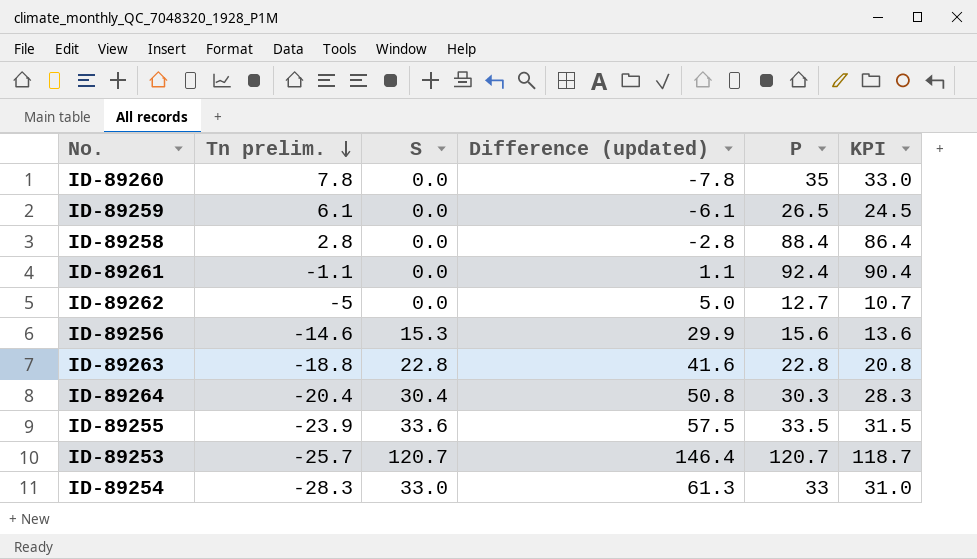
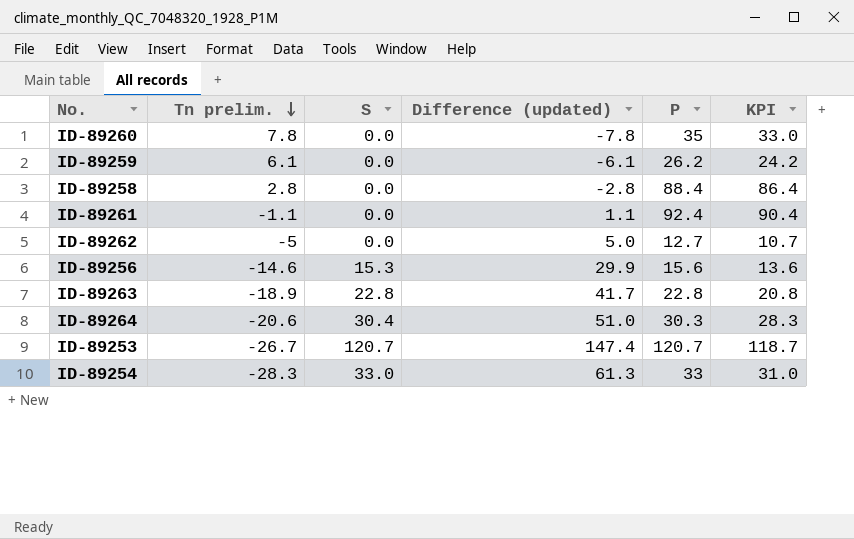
row ID-89255: -23.9 | 33.6 | 57.5 | 33.5 | 31.5 -> none
ID-89259 | P: 26.5 -> 26.2
ID-89259 | KPI: 24.5 -> 24.2
ID-89263 | Tn prelim.: -18.8 -> -18.9
ID-89263 | Difference (updated): 41.6 -> 41.7
ID-89264 | Tn prelim.: -20.4 -> -20.6
ID-89264 | Difference (updated): 50.8 -> 51.0
ID-89253 | Tn prelim.: -25.7 -> -26.7
ID-89253 | Difference (updated): 146.4 -> 147.4

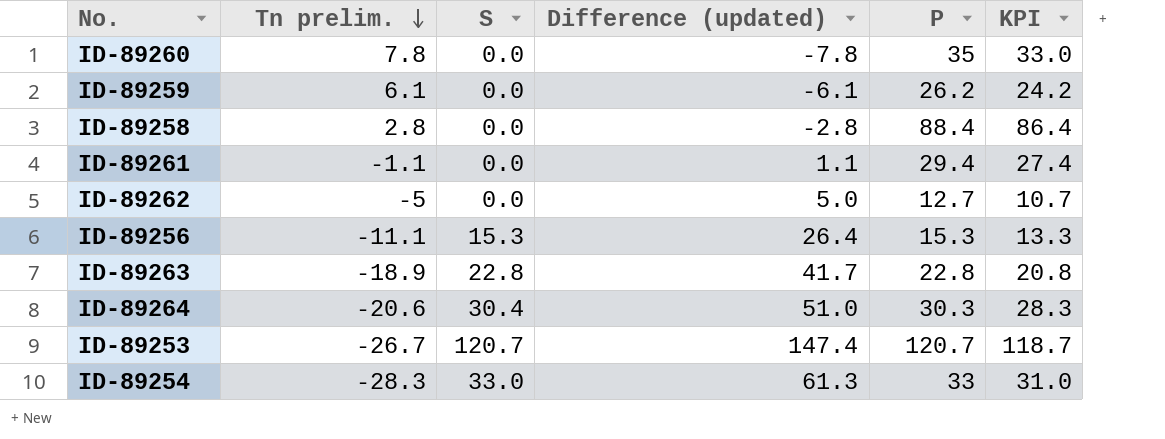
ID-89261 | P: 92.4 -> 29.4
ID-89261 | KPI: 90.4 -> 27.4
ID-89256 | Tn prelim.: -14.6 -> -11.1
ID-89256 | Difference (updated): 29.9 -> 26.4
ID-89256 | P: 15.6 -> 15.3
ID-89256 | KPI: 13.6 -> 13.3

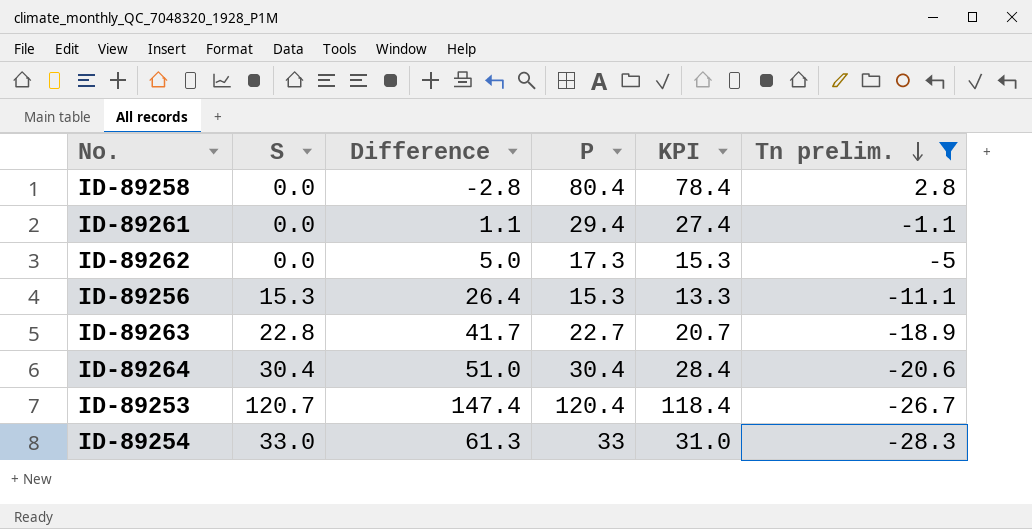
filter: none -> Tn prelim. <= 2.8
column name: Difference (updated) -> Difference
column Tn prelim. | position: 2 -> 6
ID-89258 | P: 88.4 -> 80.4
ID-89258 | KPI: 86.4 -> 78.4
ID-89262 | P: 12.7 -> 17.3
ID-89262 | KPI: 10.7 -> 15.3
ID-89263 | P: 22.8 -> 22.7
ID-89263 | KPI: 20.8 -> 20.7
ID-89264 | P: 30.3 -> 30.4
ID-89264 | KPI: 28.3 -> 28.4
ID-89253 | P: 120.7 -> 120.4
ID-89253 | KPI: 118.7 -> 118.4

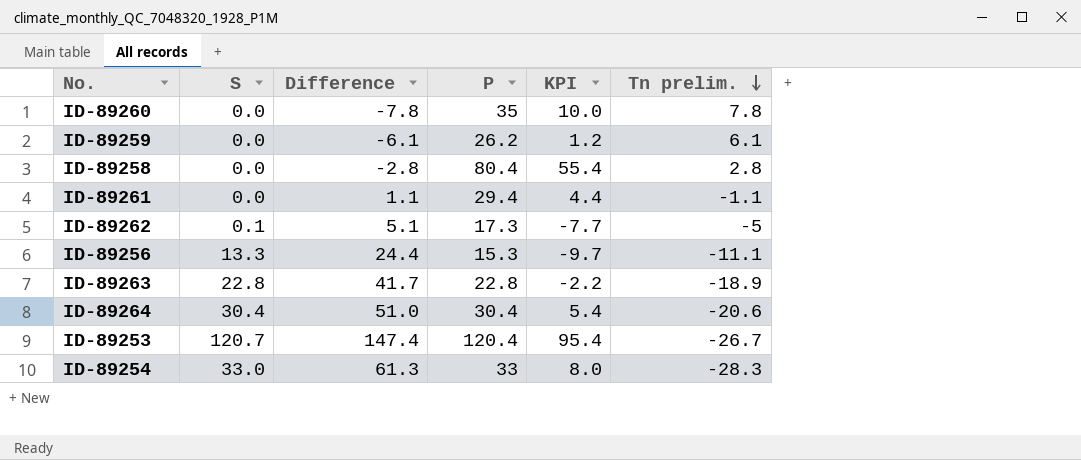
filter: Tn prelim. <= 2.8 -> none
column KPI | formula: [P] - 2 -> [P] - 25
ID-89262 | S: 0.0 -> 0.1
ID-89262 | Difference: 5.0 -> 5.1
ID-89256 | S: 15.3 -> 13.3
ID-89256 | Difference: 26.4 -> 24.4
ID-89263 | P: 22.7 -> 22.8

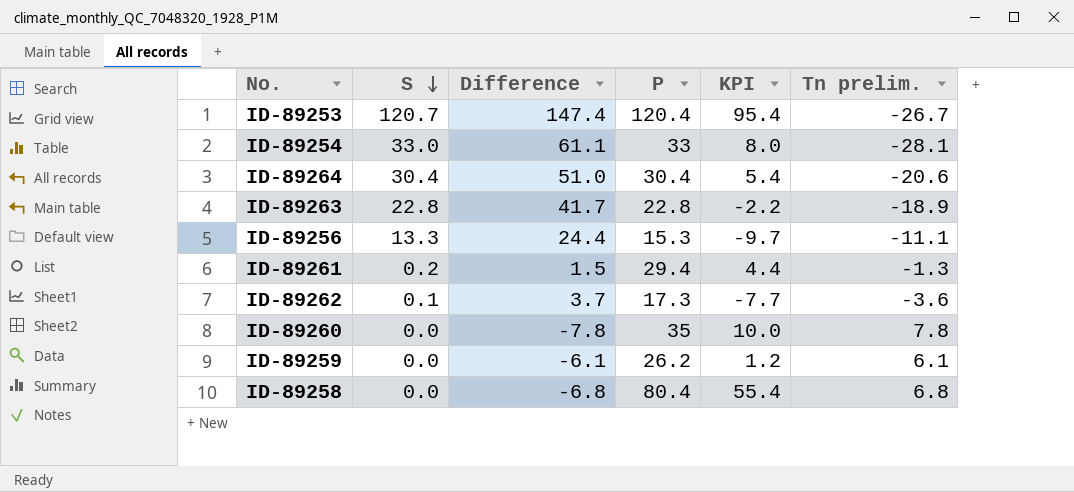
row order: Tn prelim. descending -> S descending
ID-89254 | Difference: 61.3 -> 61.1
ID-89254 | Tn prelim.: -28.3 -> -28.1
ID-89261 | S: 0.0 -> 0.2
ID-89261 | Difference: 1.1 -> 1.5
ID-89261 | Tn prelim.: -1.1 -> -1.3
ID-89262 | Difference: 5.1 -> 3.7
ID-89262 | Tn prelim.: -5 -> -3.6
ID-89258 | Difference: -2.8 -> -6.8
ID-89258 | Tn prelim.: 2.8 -> 6.8

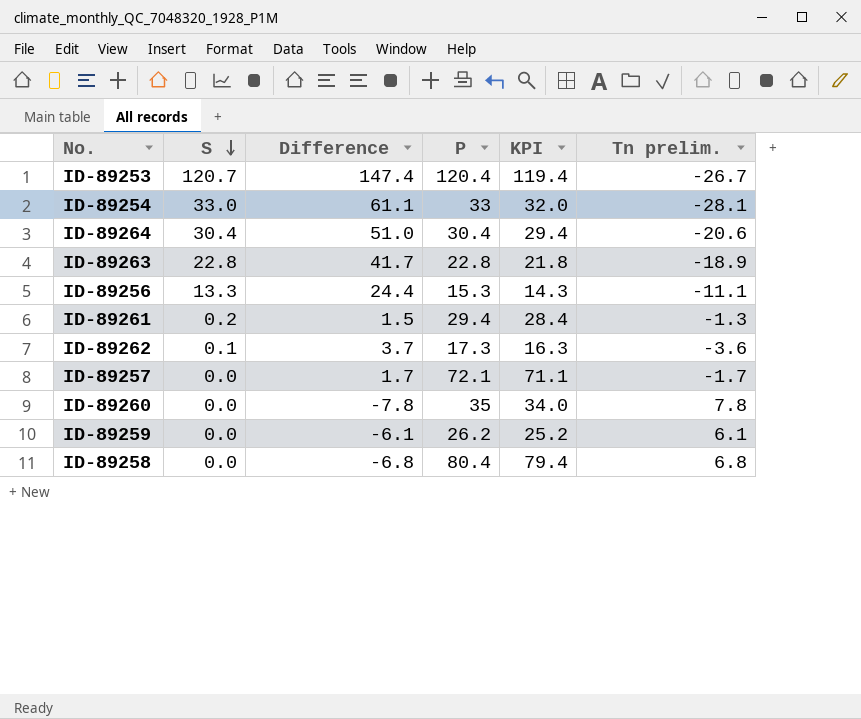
column KPI | formula: [P] - 25 -> [P] - 1
row ID-89257: none -> 0.0 | 1.7 | 72.1 | 71.1 | -1.7

